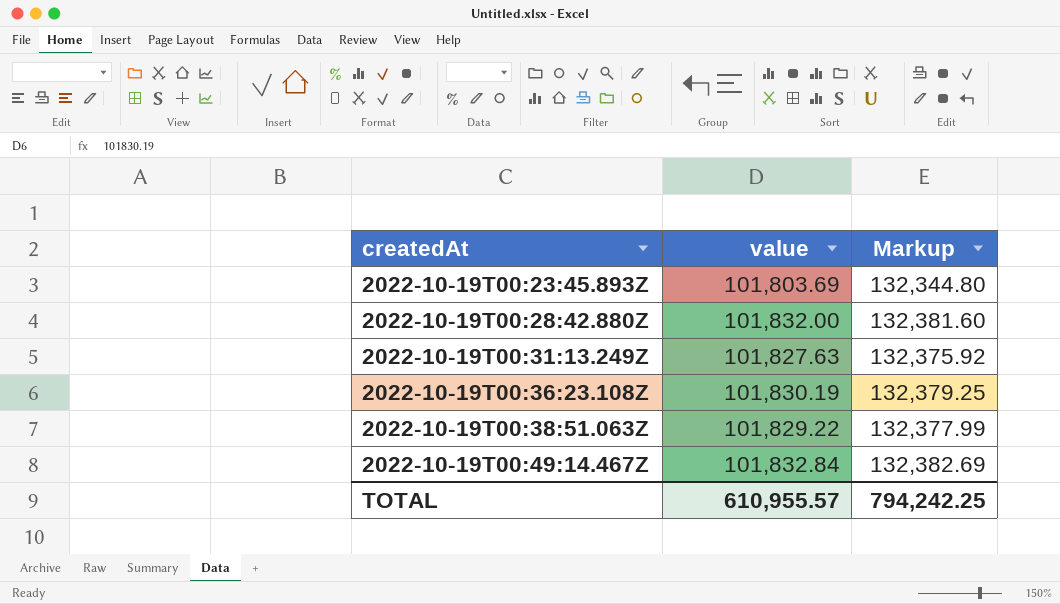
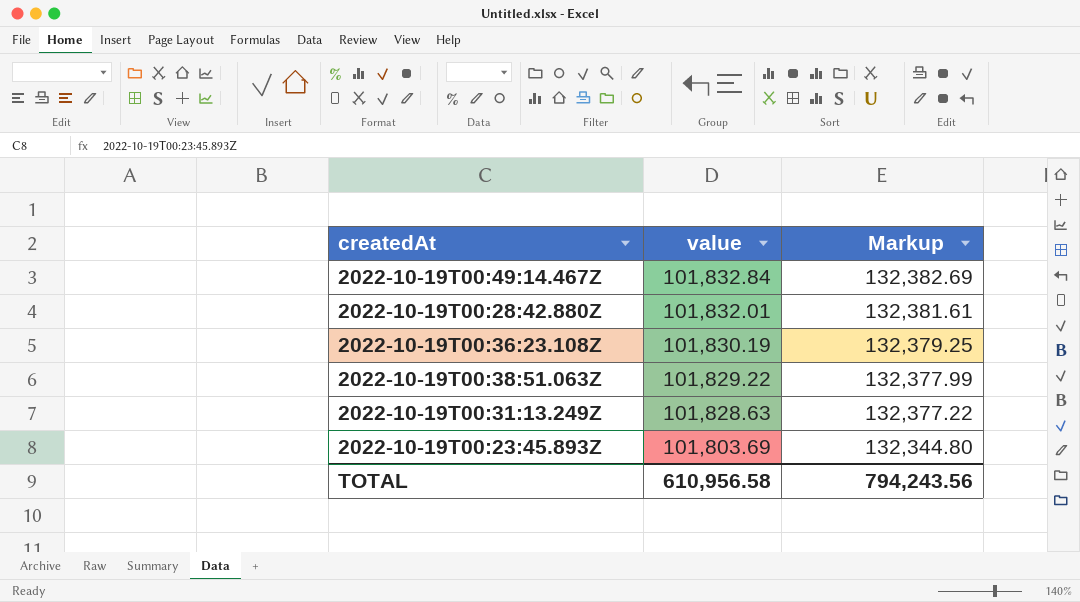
row order: createdAt ascending -> value descending
2022-10-19T00:28:42.880Z | value: 101,832.00 -> 101,832.01
2022-10-19T00:28:42.880Z | Markup: 132,381.60 -> 132,381.61
2022-10-19T00:31:13.249Z | value: 101,827.63 -> 101,828.63
2022-10-19T00:31:13.249Z | Markup: 132,375.92 -> 132,377.22
TOTAL | value: 610,955.57 -> 610,956.58
TOTAL | Markup: 794,242.25 -> 794,243.56

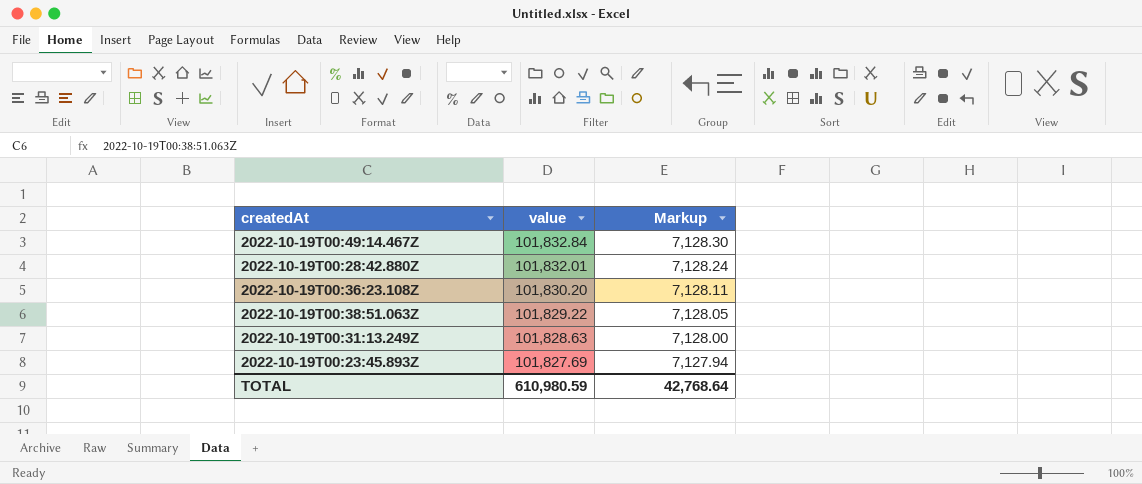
column Markup | formula: [value] * 1.3 -> [value] * 0.07
2022-10-19T00:36:23.108Z | value: 101,830.19 -> 101,830.20
2022-10-19T00:23:45.893Z | value: 101,803.69 -> 101,827.69
TOTAL | value: 610,956.58 -> 610,980.59
TOTAL | Markup: 794,243.56 -> 42,768.64

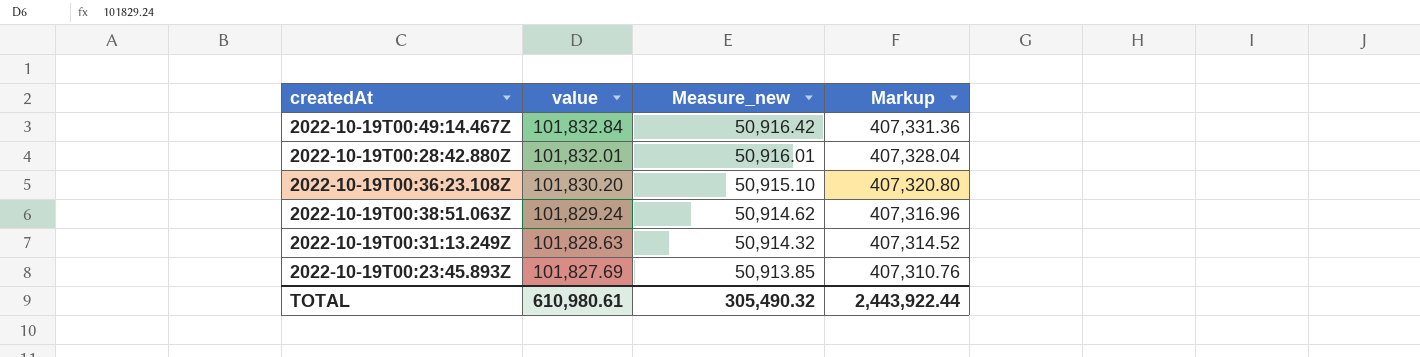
column Measure_new | formula: none -> [value] * 0.5
column Markup | formula: [value] * 0.07 -> [value] * 4
2022-10-19T00:38:51.063Z | value: 101,829.22 -> 101,829.24
TOTAL | value: 610,980.59 -> 610,980.61
TOTAL | Markup: 42,768.64 -> 2,443,922.44

